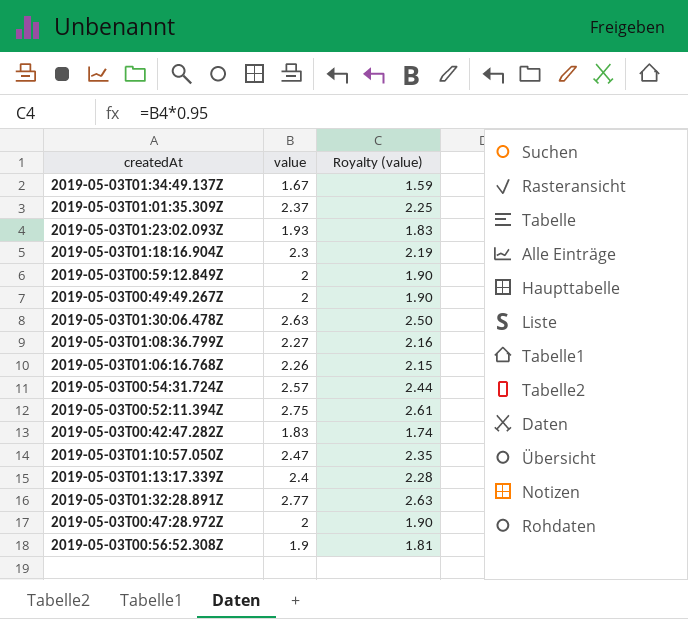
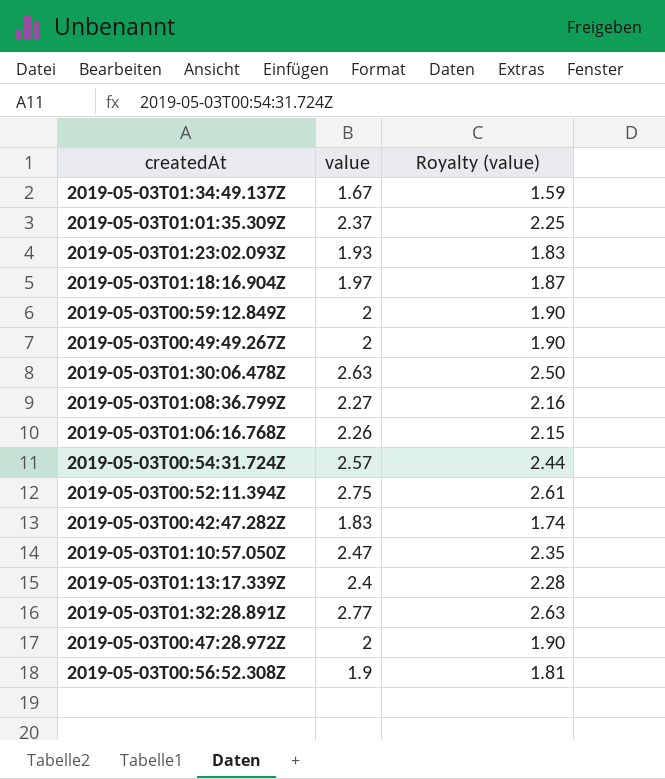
2019-05-03T01:18:16.904Z | value: 2.3 -> 1.97
2019-05-03T01:18:16.904Z | Royalty (value): 2.19 -> 1.87

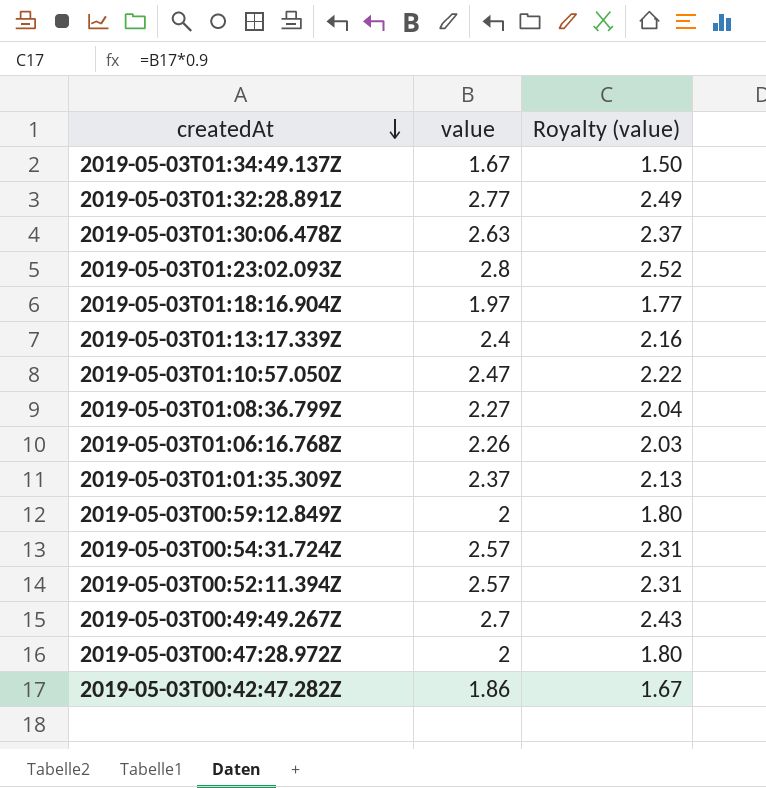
row order: none -> createdAt descending
column Royalty (value) | formula: [value] * 0.95 -> [value] * 0.9
row 2019-05-03T00:56:52.308Z: 1.9 | 1.81 -> none
2019-05-03T01:23:02.093Z | value: 1.93 -> 2.8
2019-05-03T00:52:11.394Z | value: 2.75 -> 2.57
2019-05-03T00:49:49.267Z | value: 2 -> 2.7
2019-05-03T00:42:47.282Z | value: 1.83 -> 1.86

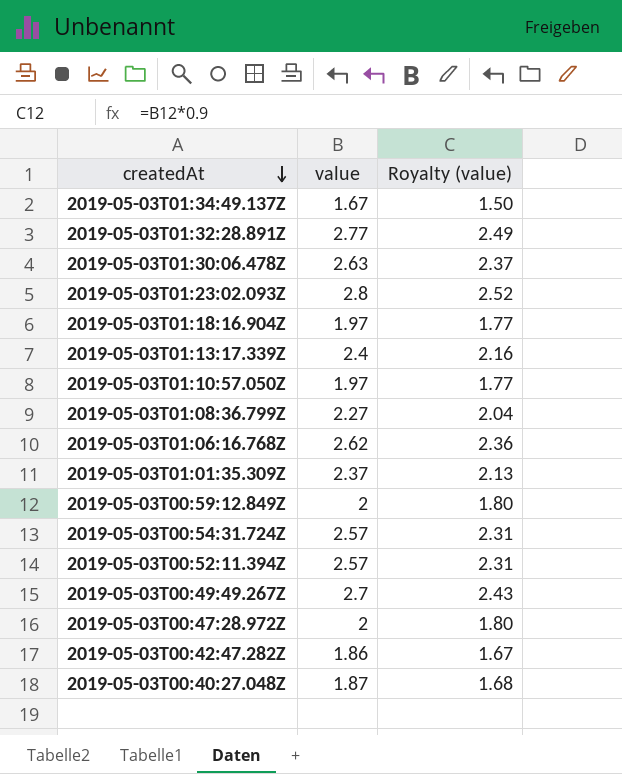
2019-05-03T01:10:57.050Z | value: 2.47 -> 1.97
2019-05-03T01:10:57.050Z | Royalty (value): 2.22 -> 1.77
2019-05-03T01:06:16.768Z | value: 2.26 -> 2.62
2019-05-03T01:06:16.768Z | Royalty (value): 2.03 -> 2.36
row 2019-05-03T00:40:27.048Z: none -> 1.87 | 1.68

